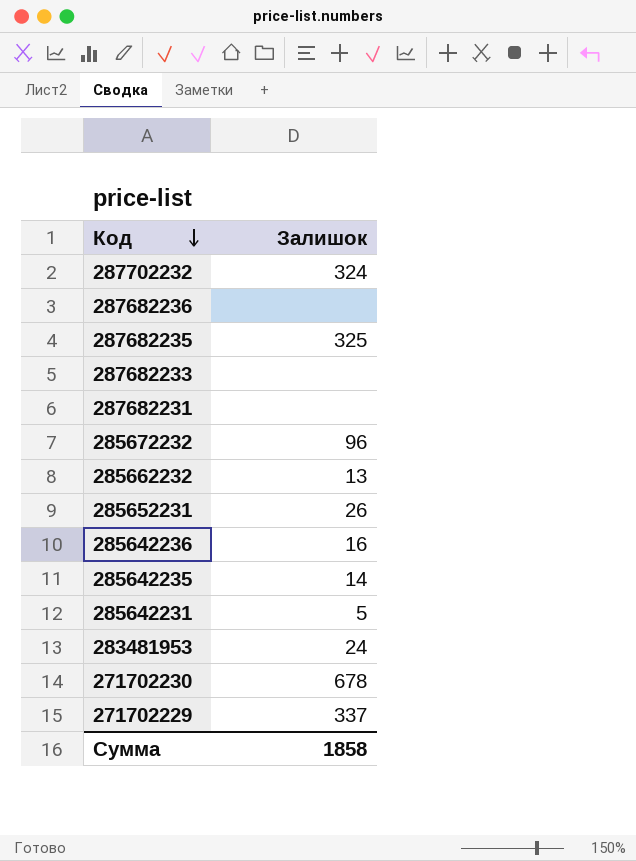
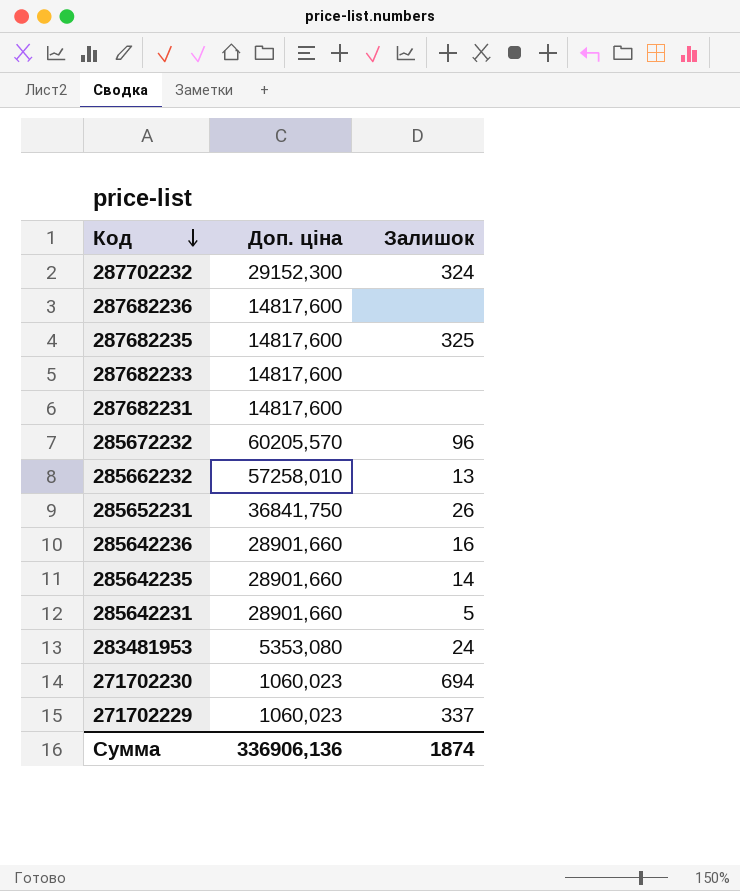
column Доп. ціна | position: none -> 2
271702230 | Залишок: 678 -> 694
Сумма | Залишок: 1858 -> 1874

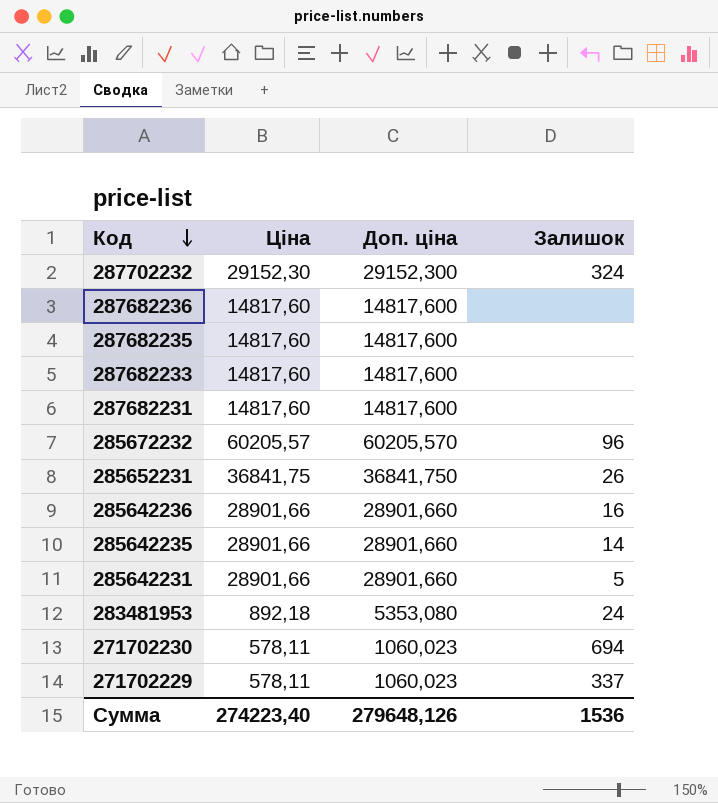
column Ціна | position: none -> 2
row 285662232: 57258,010 | 13 -> none
287682235 | Залишок: 325 -> none
Сумма | Доп. ціна: 336906,136 -> 279648,126
Сумма | Залишок: 1874 -> 1536

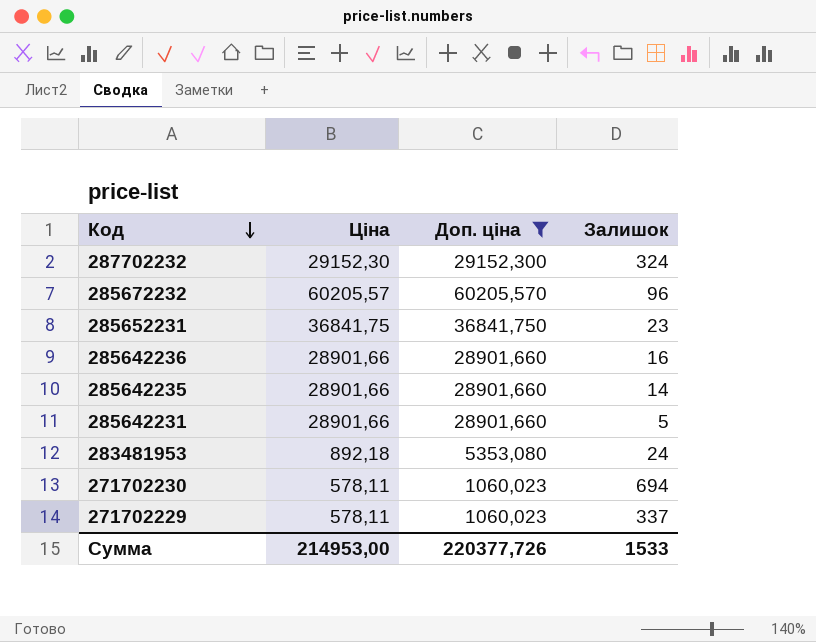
filter: none -> Доп. ціна != 14817,600
285652231 | Залишок: 26 -> 23
Сумма | Ціна: 274223,40 -> 214953,00
Сумма | Доп. ціна: 279648,126 -> 220377,726
Сумма | Залишок: 1536 -> 1533

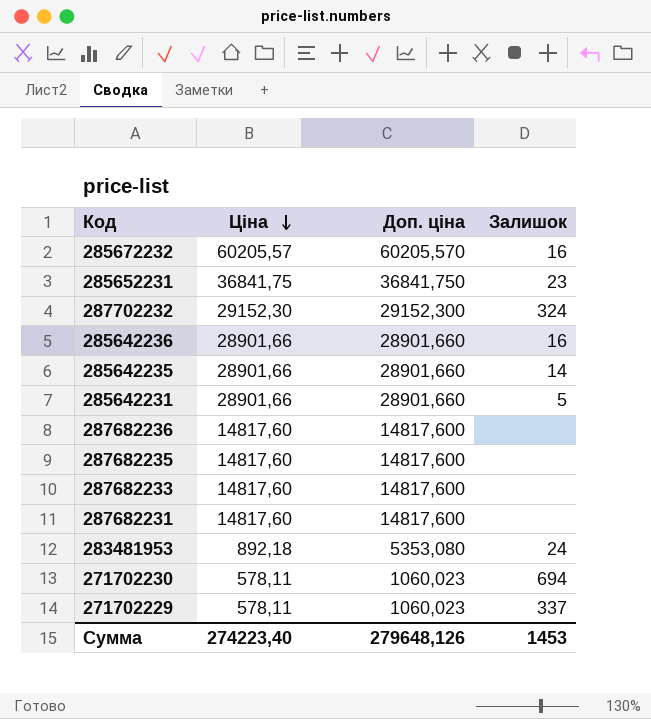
filter: Доп. ціна != 14817,600 -> none
row order: Код descending -> Ціна descending
285672232 | Залишок: 96 -> 16
Сумма | Ціна: 214953,00 -> 274223,40
Сумма | Доп. ціна: 220377,726 -> 279648,126
Сумма | Залишок: 1533 -> 1453

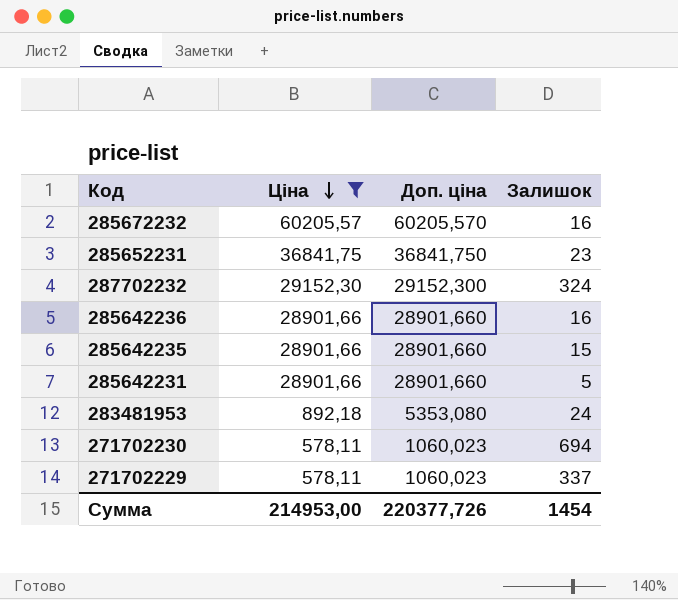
filter: none -> Ціна != 14817,60
285642235 | Залишок: 14 -> 15
Сумма | Ціна: 274223,40 -> 214953,00
Сумма | Доп. ціна: 279648,126 -> 220377,726
Сумма | Залишок: 1453 -> 1454

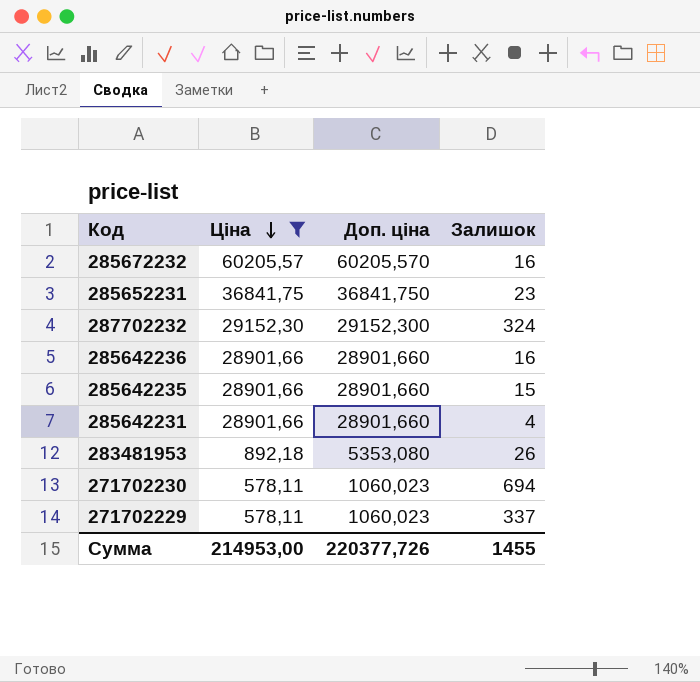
285642231 | Залишок: 5 -> 4
283481953 | Залишок: 24 -> 26
Сумма | Залишок: 1454 -> 1455

